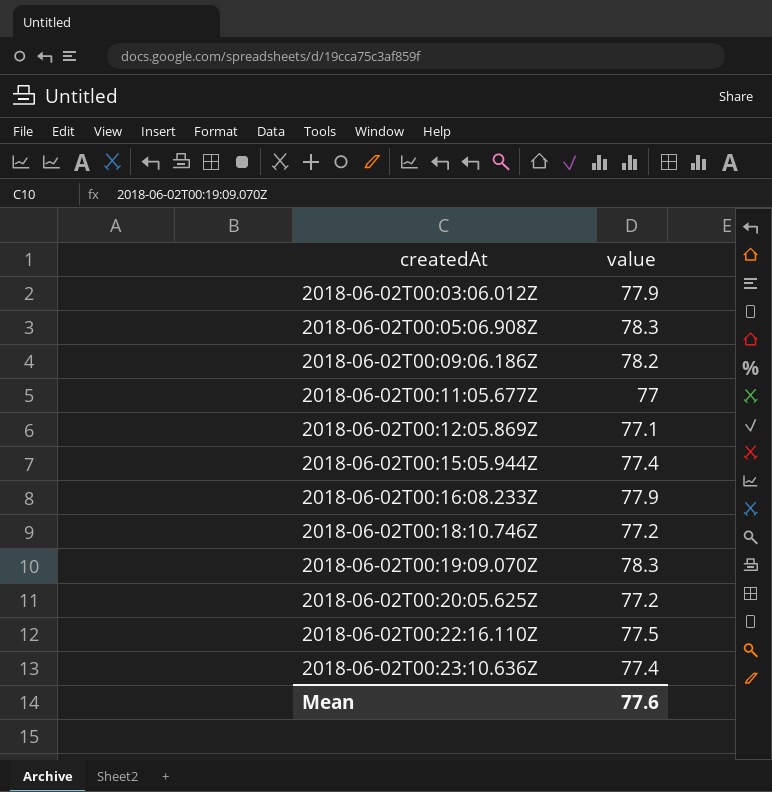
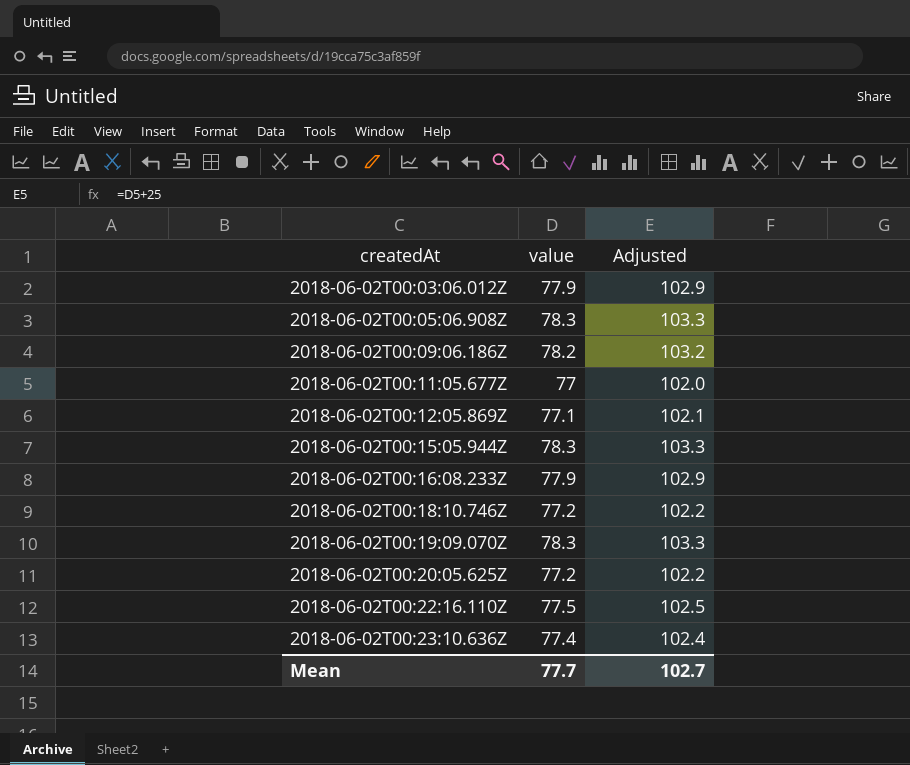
column Adjusted | formula: none -> [value] + 25
2018-06-02T00:15:05.944Z | value: 77.4 -> 78.3
Mean | value: 77.6 -> 77.7

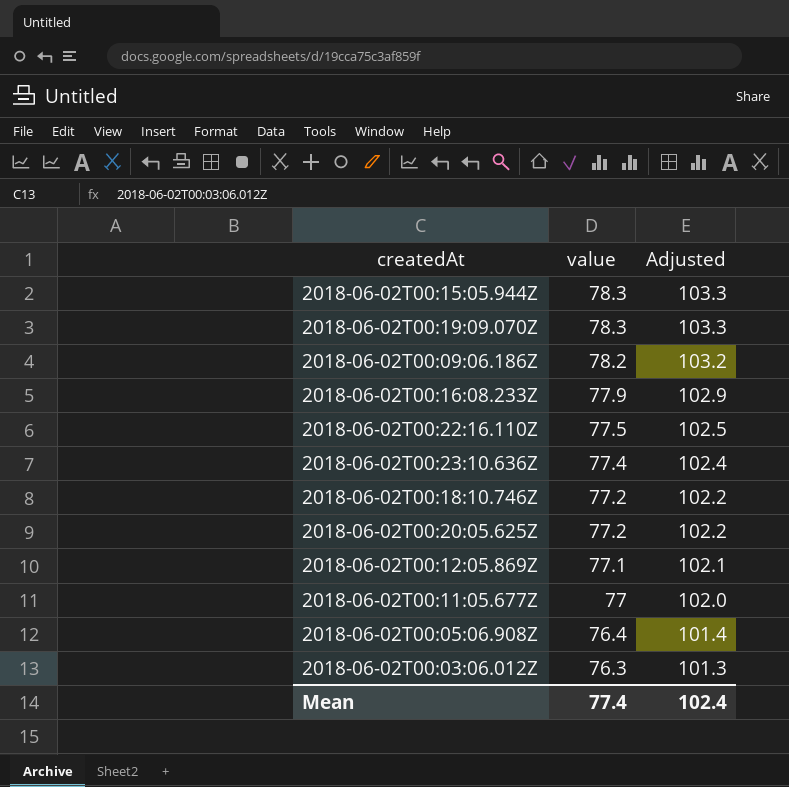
row order: createdAt ascending -> value descending
2018-06-02T00:05:06.908Z | value: 78.3 -> 76.4
2018-06-02T00:05:06.908Z | Adjusted: 103.3 -> 101.4
2018-06-02T00:03:06.012Z | value: 77.9 -> 76.3
2018-06-02T00:03:06.012Z | Adjusted: 102.9 -> 101.3
Mean | value: 77.7 -> 77.4
Mean | Adjusted: 102.7 -> 102.4

